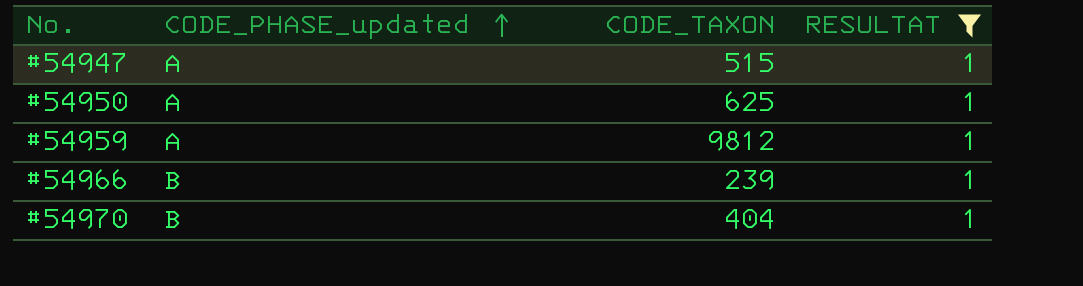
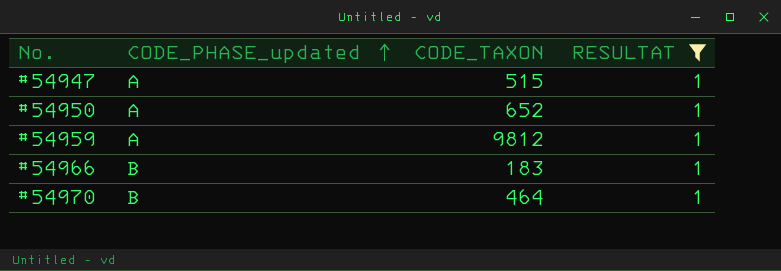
#54950 | CODE_TAXON: 625 -> 652
#54966 | CODE_TAXON: 239 -> 183
#54970 | CODE_TAXON: 404 -> 464

